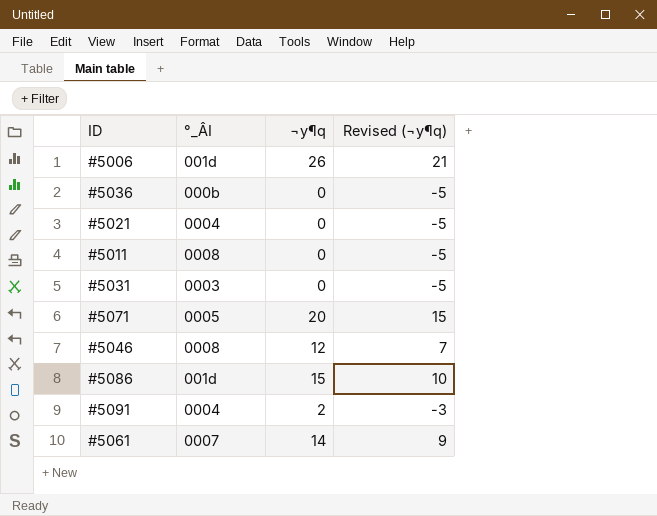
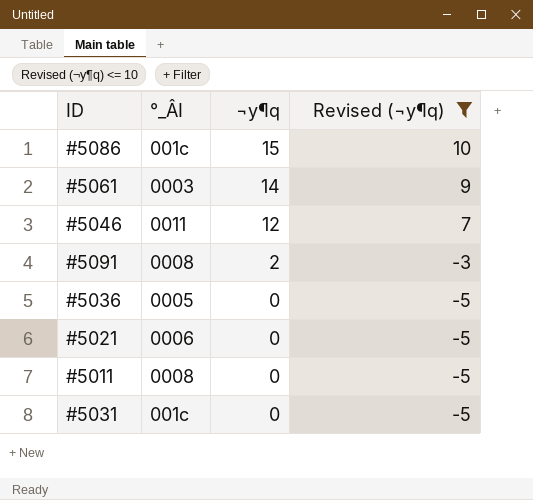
filter: none -> Revised (¬y¶q) <= 10
row order: none -> ¬y¶q descending
#5086 | °_ÂI: 001d -> 001c
#5061 | °_ÂI: 0007 -> 0003
#5046 | °_ÂI: 0008 -> 0011
#5091 | °_ÂI: 0004 -> 0008
#5036 | °_ÂI: 000b -> 0005
#5021 | °_ÂI: 0004 -> 0006
#5031 | °_ÂI: 0003 -> 001c

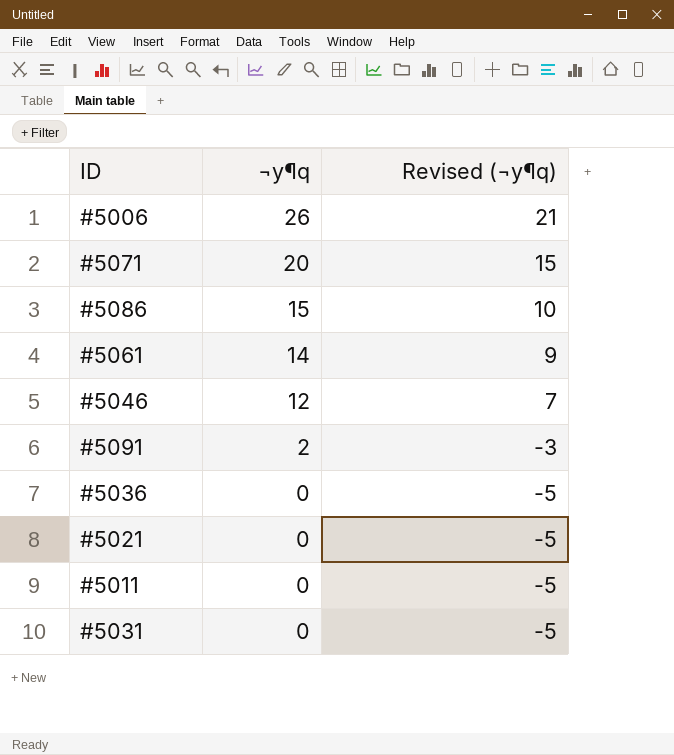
filter: Revised (¬y¶q) <= 10 -> none
column °_ÂI | position: 2 -> none

